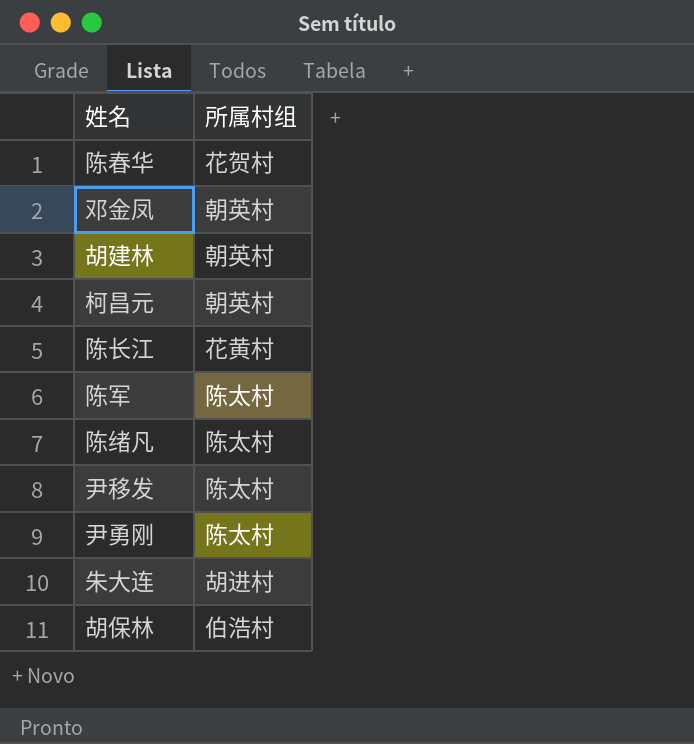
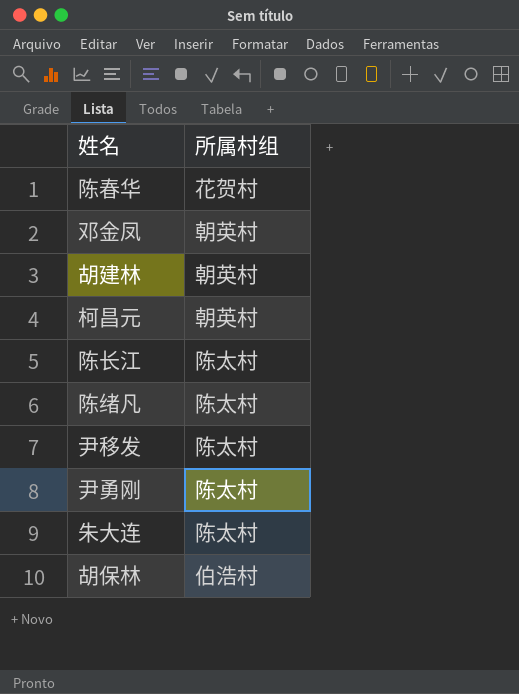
row 陈军: 陈太村 -> none
陈长江 | 所属村组: 花黄村 -> 陈太村
朱大连 | 所属村组: 胡进村 -> 陈太村

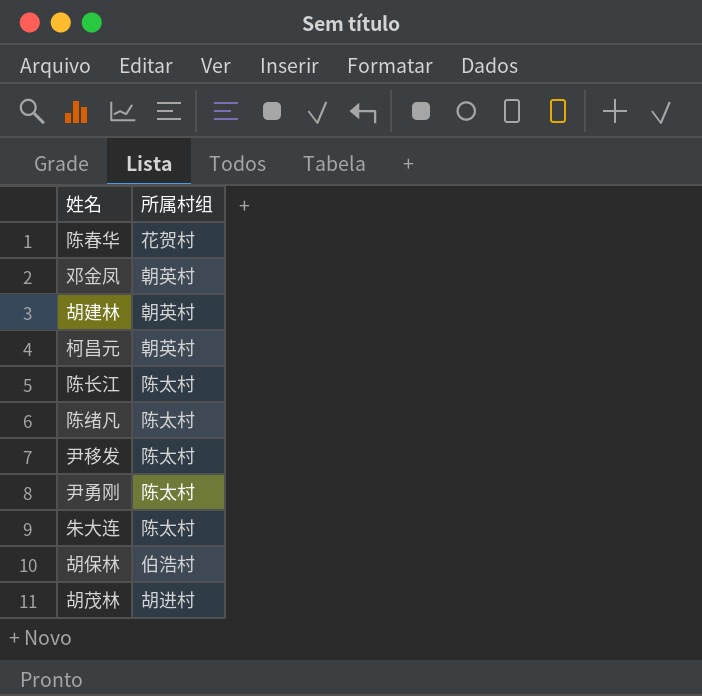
row 胡茂林: none -> 胡进村

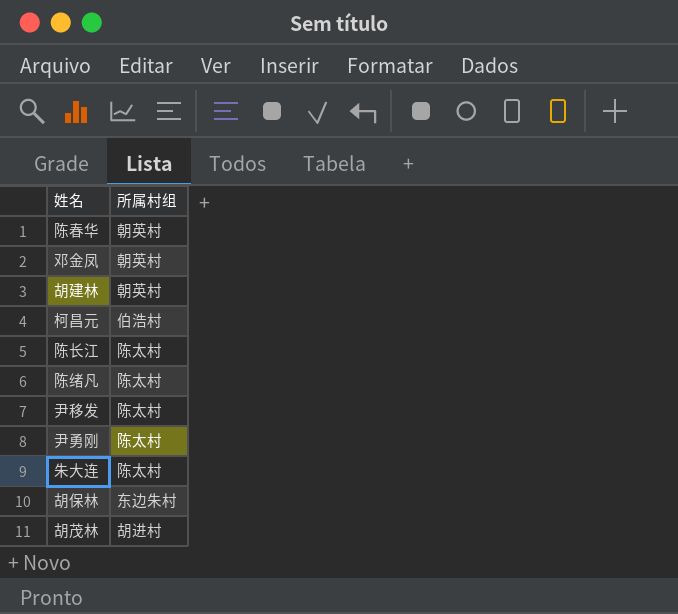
陈春华 | 所属村组: 花贺村 -> 朝英村
柯昌元 | 所属村组: 朝英村 -> 伯浩村
胡保林 | 所属村组: 伯浩村 -> 东边朱村

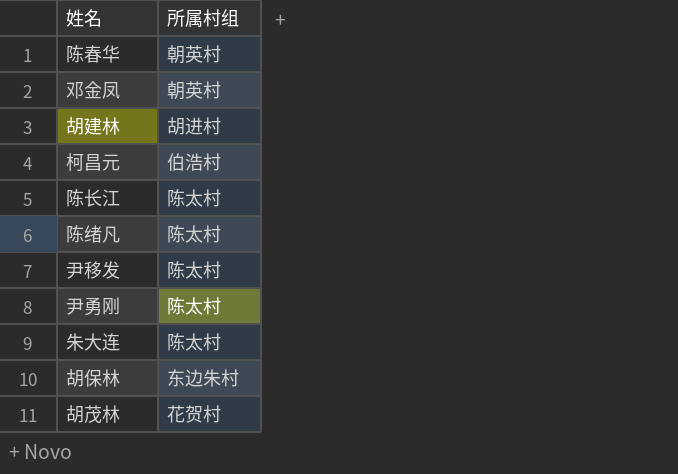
胡建林 | 所属村组: 朝英村 -> 胡进村
胡茂林 | 所属村组: 胡进村 -> 花贺村

